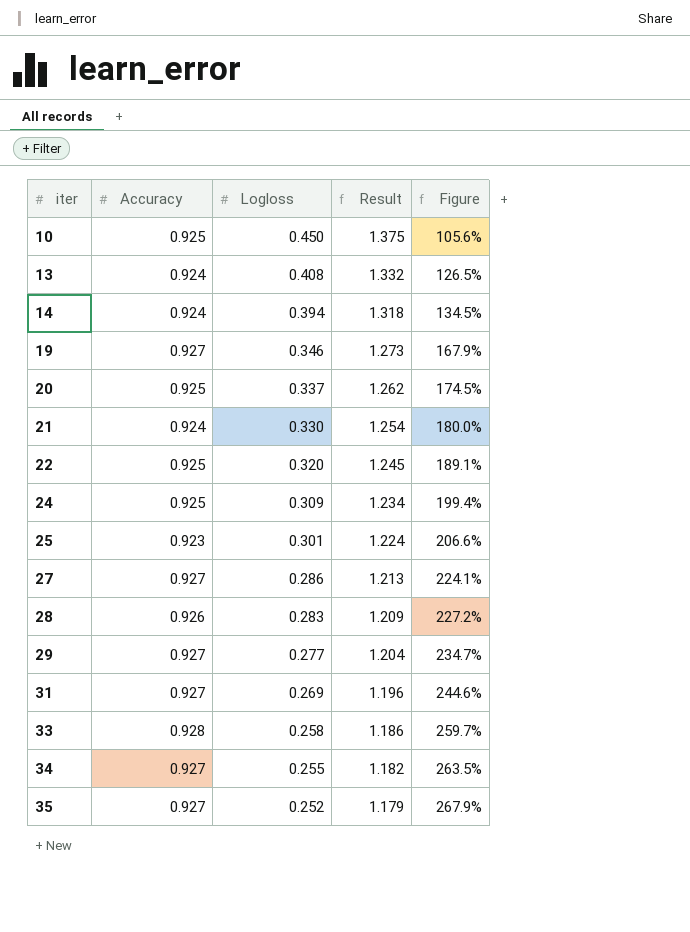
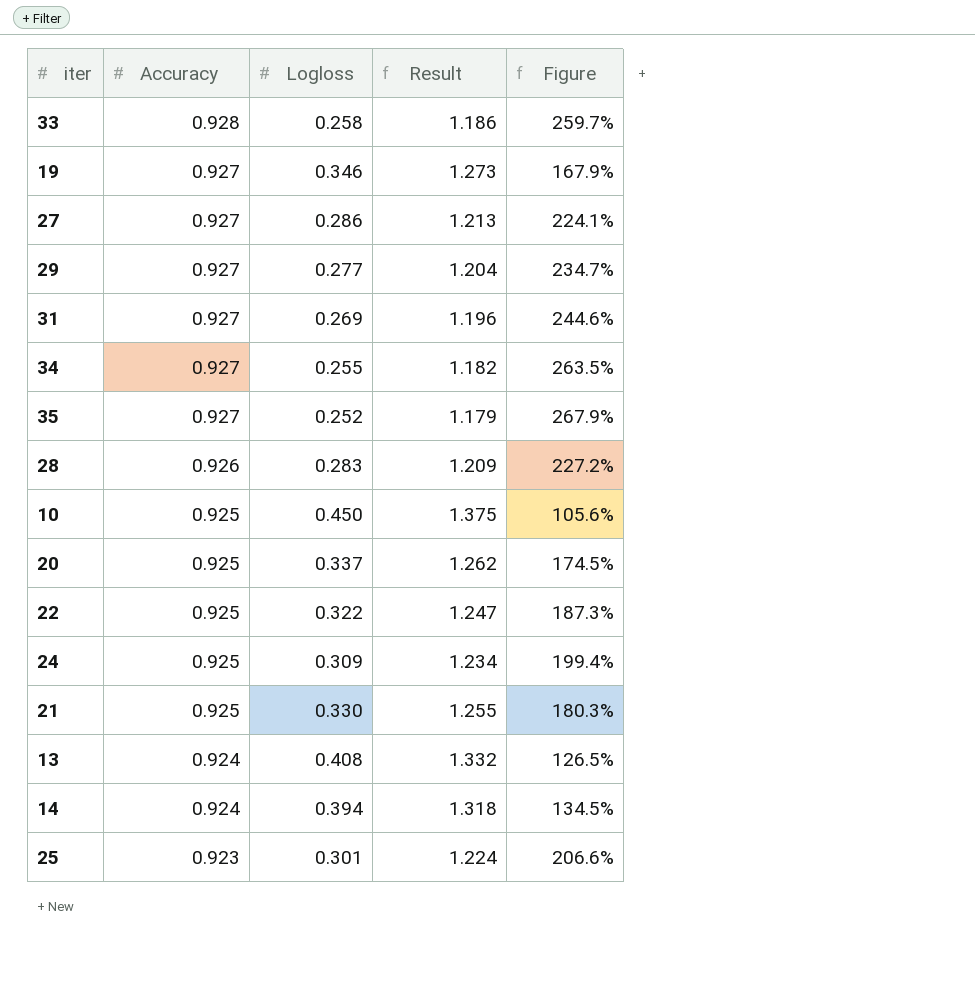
row order: iter ascending -> Accuracy descending
22 | Logloss: 0.320 -> 0.322
22 | Result: 1.245 -> 1.247
22 | Figure: 189.1% -> 187.3%
21 | Accuracy: 0.924 -> 0.925
21 | Result: 1.254 -> 1.255
21 | Figure: 180.0% -> 180.3%

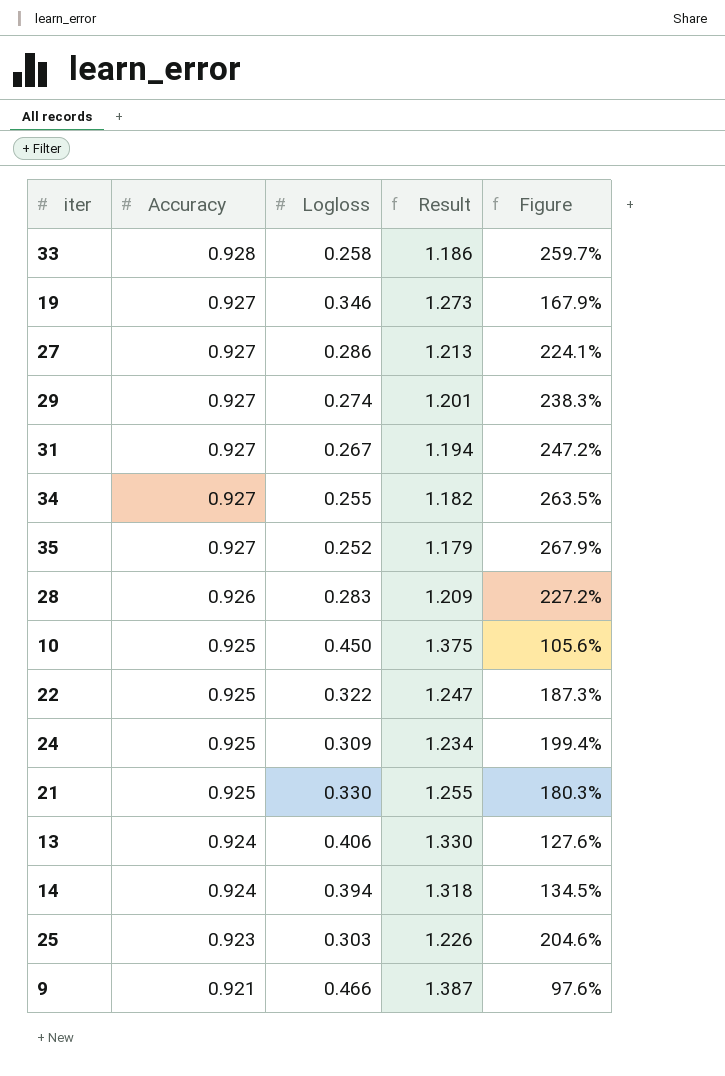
row 20: 0.925 | 0.337 | 1.262 | 174.5% -> none
29 | Logloss: 0.277 -> 0.274
29 | Result: 1.204 -> 1.201
29 | Figure: 234.7% -> 238.3%
31 | Logloss: 0.269 -> 0.267
31 | Result: 1.196 -> 1.194
31 | Figure: 244.6% -> 247.2%
13 | Logloss: 0.408 -> 0.406
13 | Result: 1.332 -> 1.330
13 | Figure: 126.5% -> 127.6%
25 | Logloss: 0.301 -> 0.303
25 | Result: 1.224 -> 1.226
25 | Figure: 206.6% -> 204.6%
row 9: none -> 0.921 | 0.466 | 1.387 | 97.6%

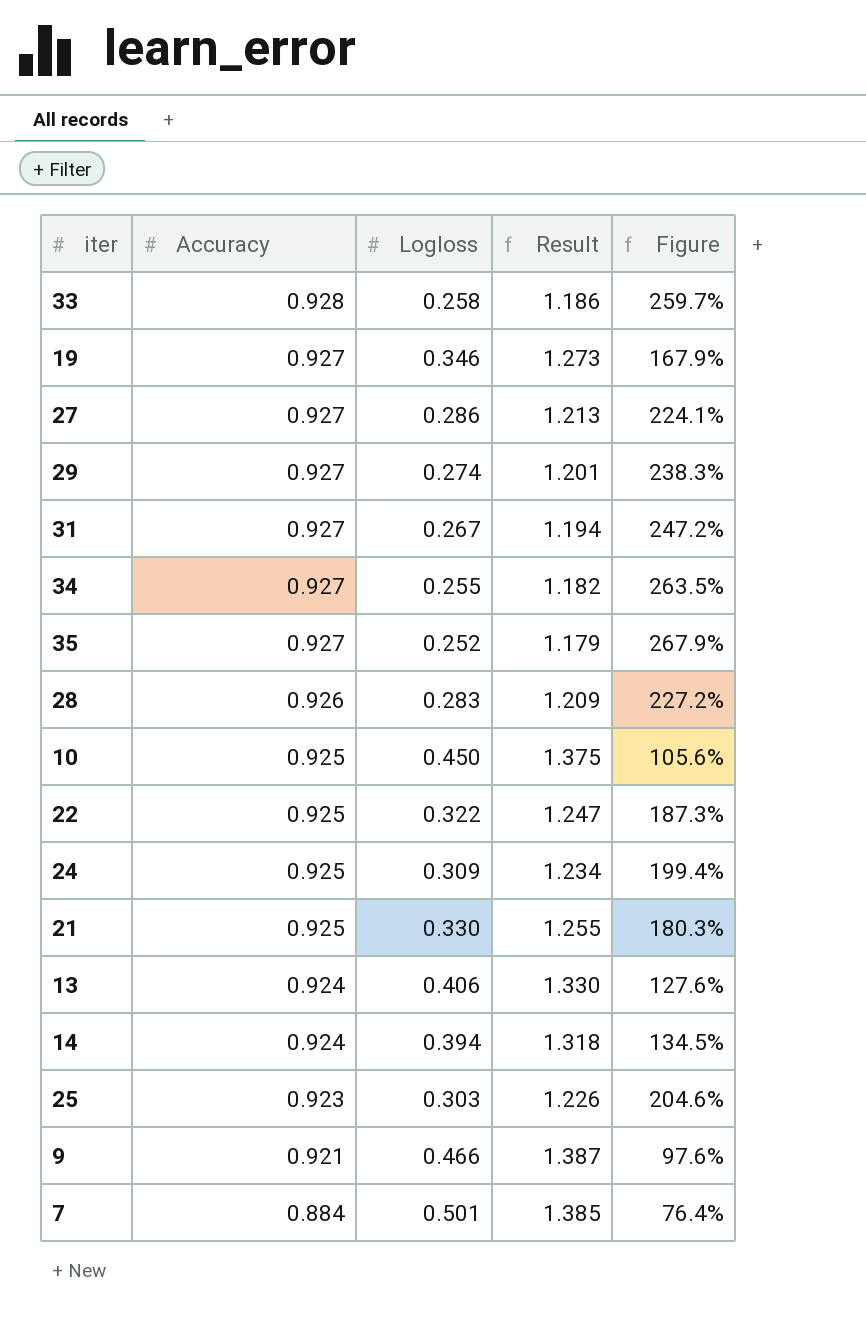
row 7: none -> 0.884 | 0.501 | 1.385 | 76.4%

